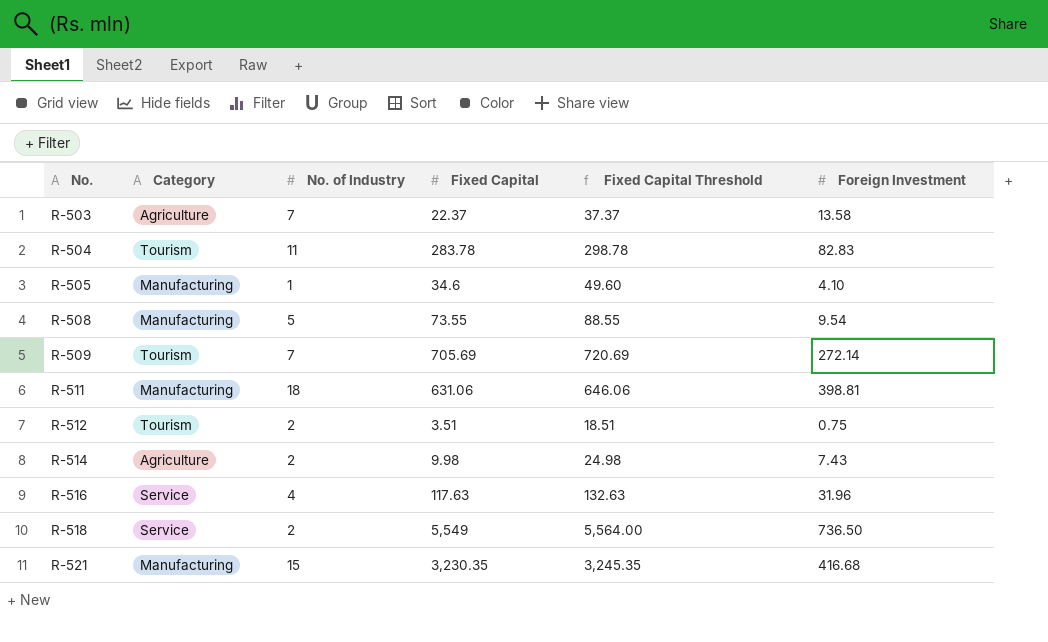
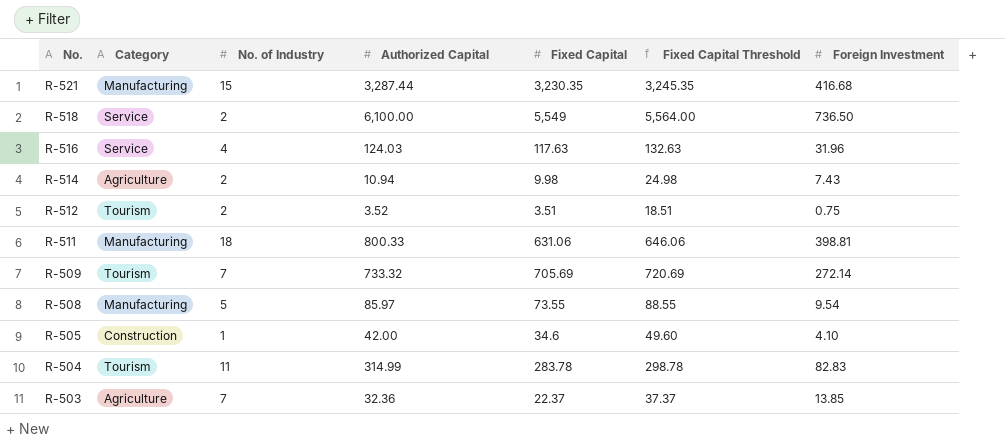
row order: No. ascending -> No. descending
column Authorized Capital | position: none -> 4
R-505 | Category: Manufacturing -> Construction
R-503 | Foreign Investment: 13.58 -> 13.85

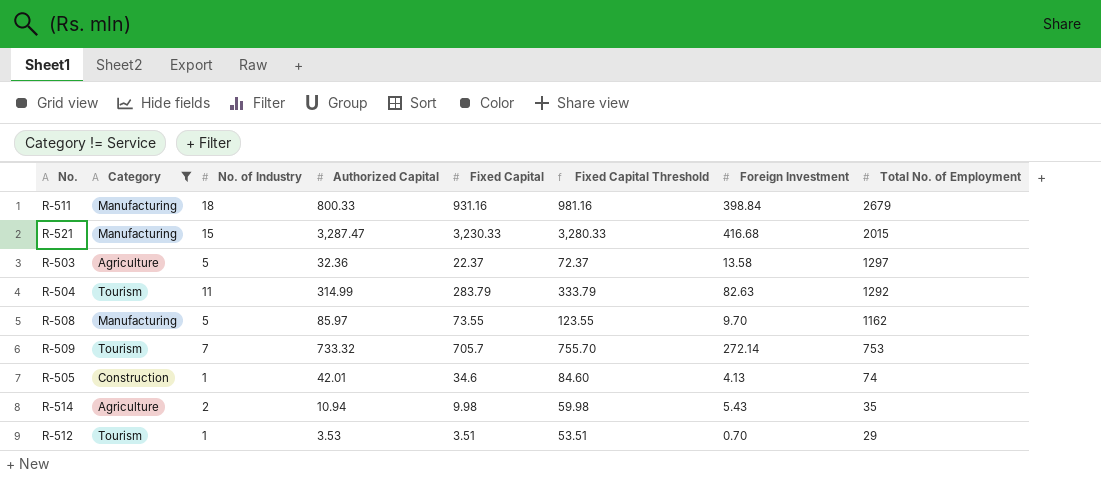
filter: none -> Category != Service
row order: No. descending -> Total No. of Employment descending
column Fixed Capital Threshold | formula: [Fixed Capital] + 15 -> [Fixed Capital] + 50
column Total No. of Employment | position: none -> 8
R-511 | Fixed Capital: 631.06 -> 931.16
R-511 | Foreign Investment: 398.81 -> 398.84
R-521 | Authorized Capital: 3,287.44 -> 3,287.47
R-521 | Fixed Capital: 3,230.35 -> 3,230.33
R-503 | No. of Industry: 7 -> 5
R-503 | Foreign Investment: 13.85 -> 13.58
R-504 | Fixed Capital: 283.78 -> 283.79
R-504 | Foreign Investment: 82.83 -> 82.63
R-508 | Foreign Investment: 9.54 -> 9.70
R-509 | Fixed Capital: 705.69 -> 705.7
R-505 | Authorized Capital: 42.00 -> 42.01
R-505 | Foreign Investment: 4.10 -> 4.13
R-514 | Foreign Investment: 7.43 -> 5.43
R-512 | No. of Industry: 2 -> 1
R-512 | Authorized Capital: 3.52 -> 3.53
R-512 | Foreign Investment: 0.75 -> 0.70

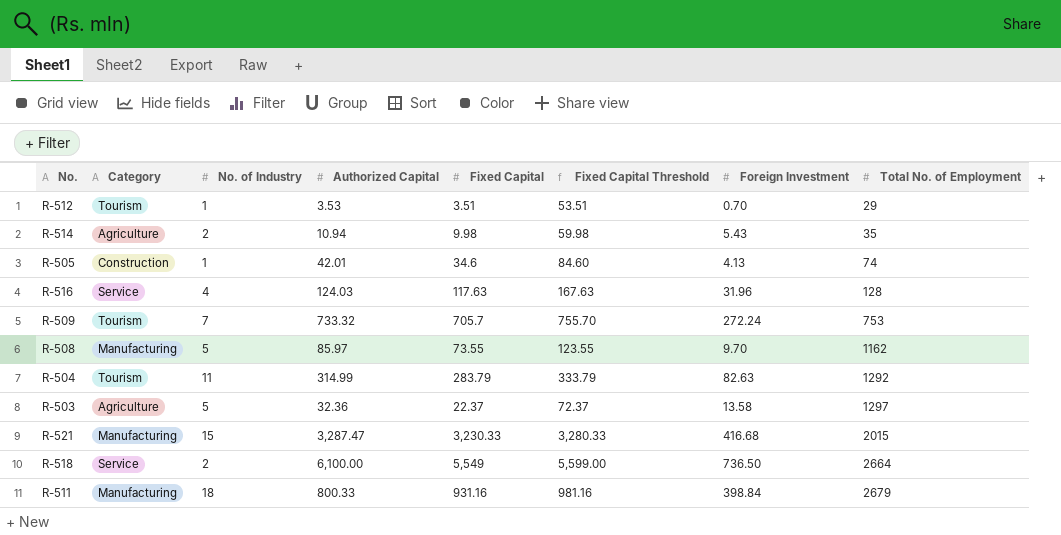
filter: Category != Service -> none
row order: Total No. of Employment descending -> Total No. of Employment ascending
R-509 | Foreign Investment: 272.14 -> 272.24

